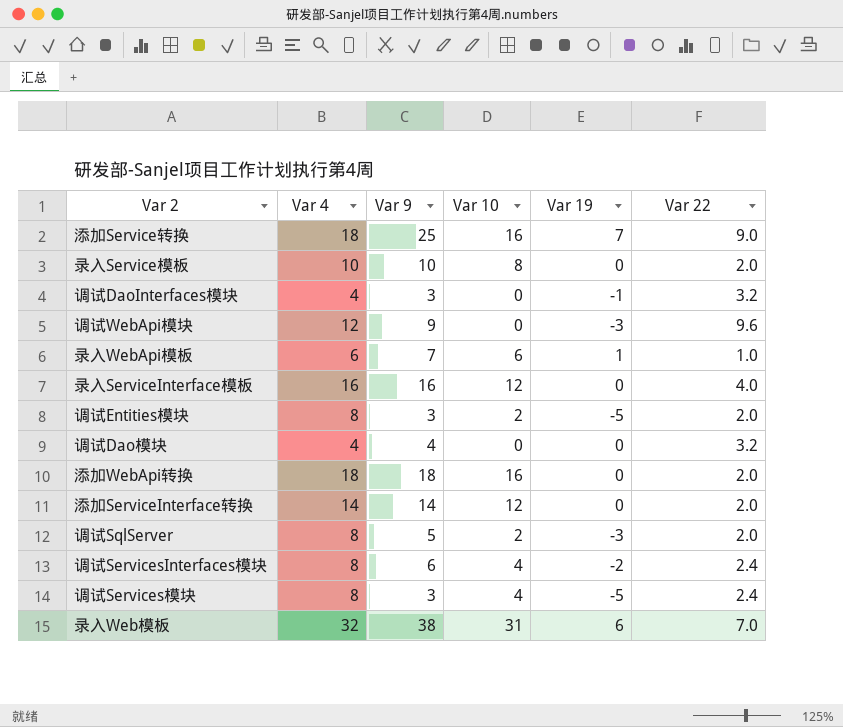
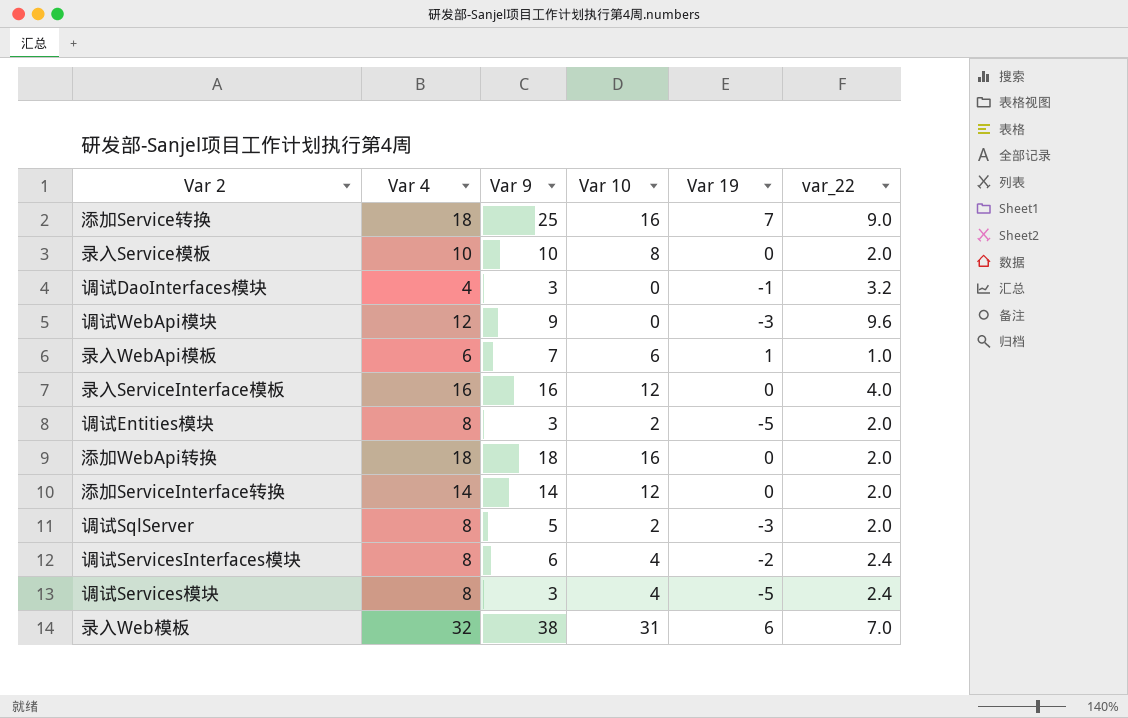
column name: Var 22 -> var_22
row 调试Dao模块: 4 | 4 | 0 | 0 | 3.2 -> none

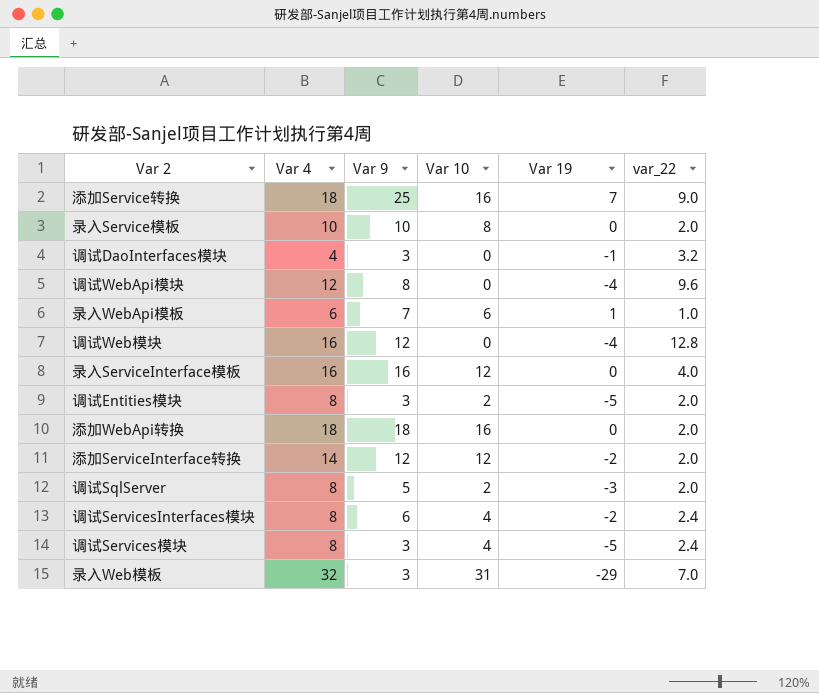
调试WebApi模块 | Var 9: 9 -> 8
调试WebApi模块 | Var 19: -3 -> -4
row 调试Web模块: none -> 16 | 12 | 0 | -4 | 12.8
添加ServiceInterface转换 | Var 9: 14 -> 12
添加ServiceInterface转换 | Var 19: 0 -> -2
录入Web模板 | Var 9: 38 -> 3
录入Web模板 | Var 19: 6 -> -29

